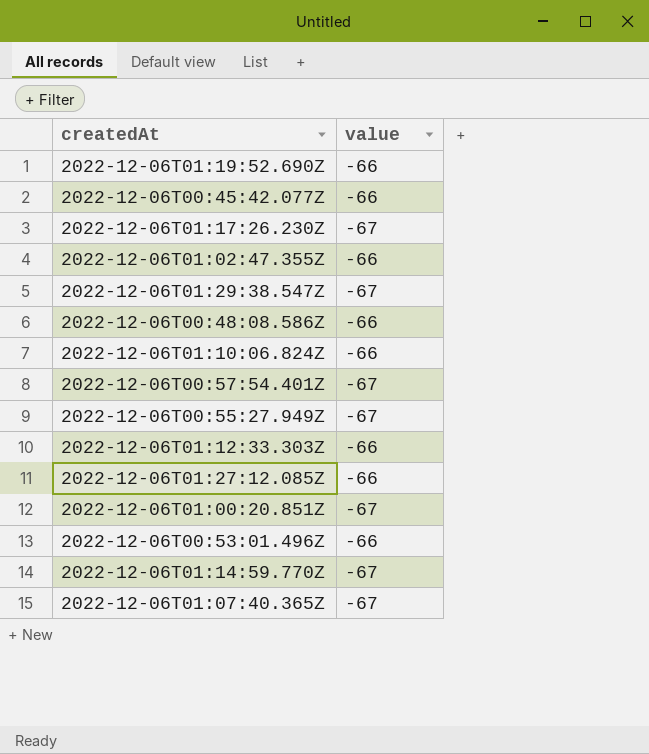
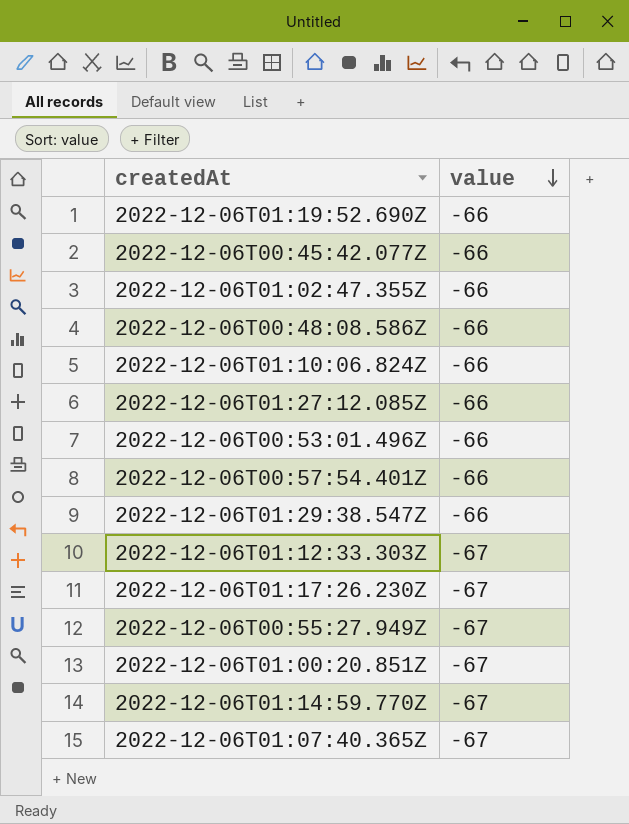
row order: none -> value descending
2022-12-06T00:57:54.401Z | value: -67 -> -66
2022-12-06T01:29:38.547Z | value: -67 -> -66
2022-12-06T01:12:33.303Z | value: -66 -> -67

